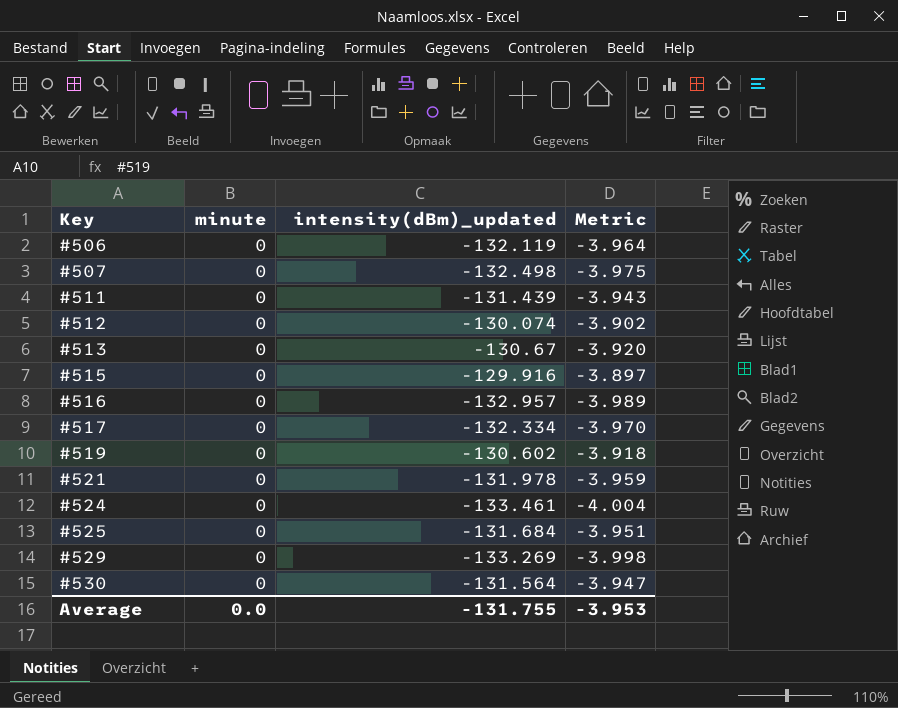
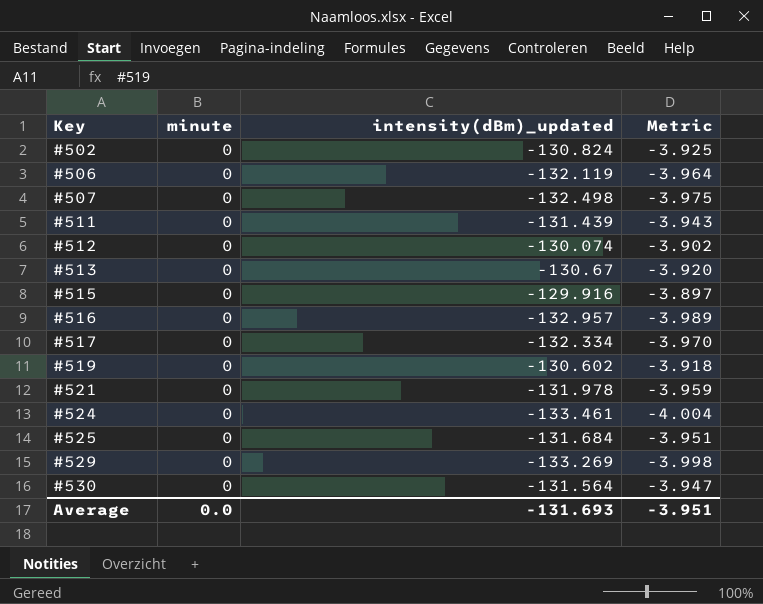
row #502: none -> 0 | -130.824 | -3.925
Average | intensity(dBm)_updated: -131.755 -> -131.693
Average | Metric: -3.953 -> -3.951

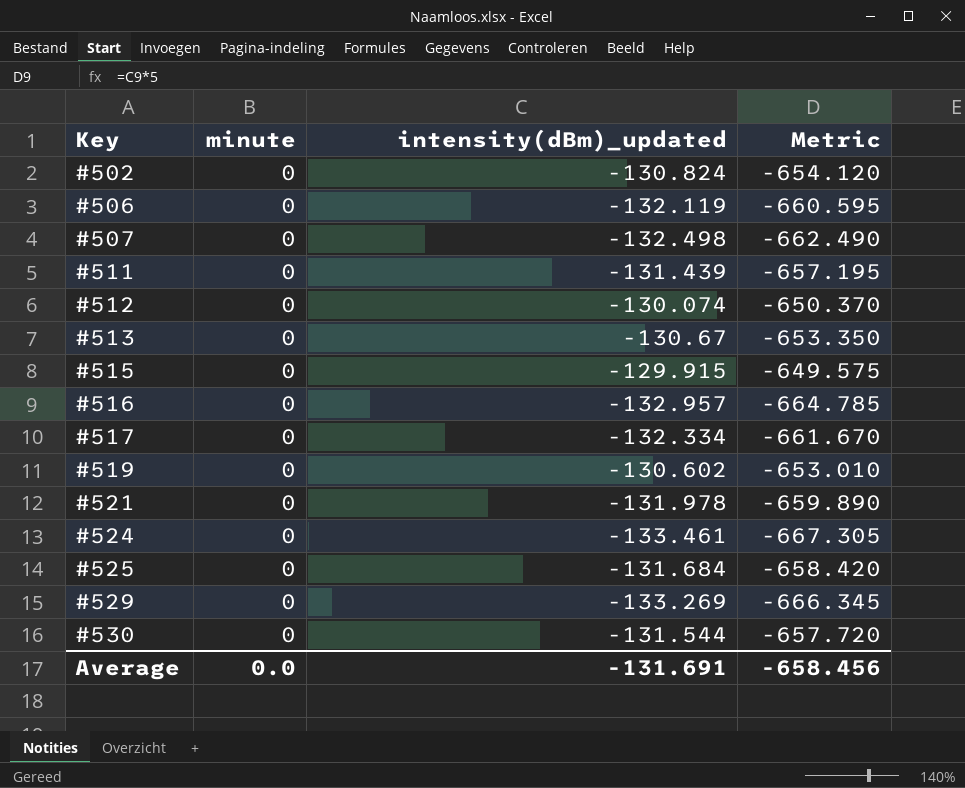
column Metric | formula: [intensity(dBm)_updated] * 0.03 -> [intensity(dBm)_updated] * 5
#515 | intensity(dBm)_updated: -129.916 -> -129.915
#530 | intensity(dBm)_updated: -131.564 -> -131.544
Average | intensity(dBm)_updated: -131.693 -> -131.691
Average | Metric: -3.951 -> -658.456

